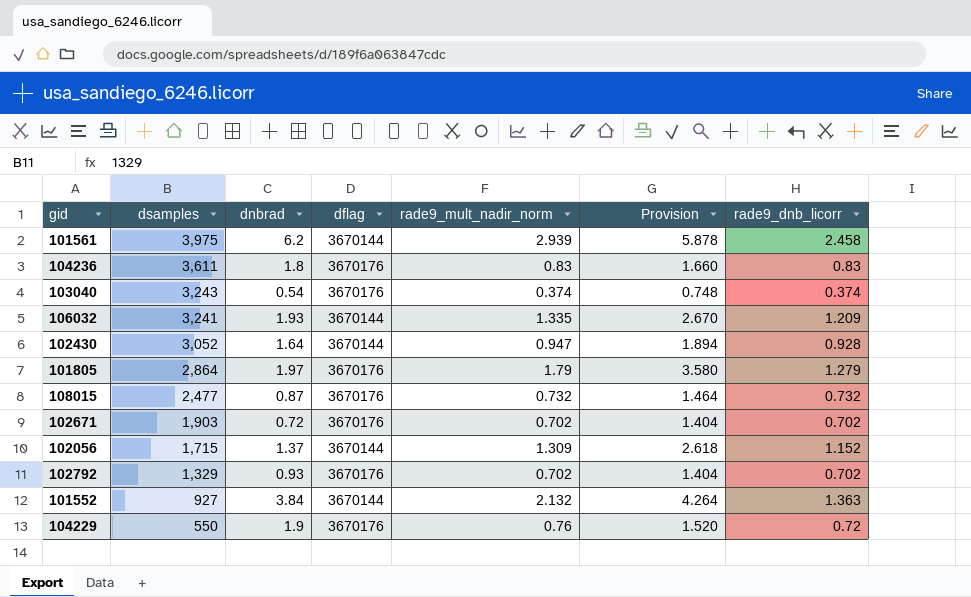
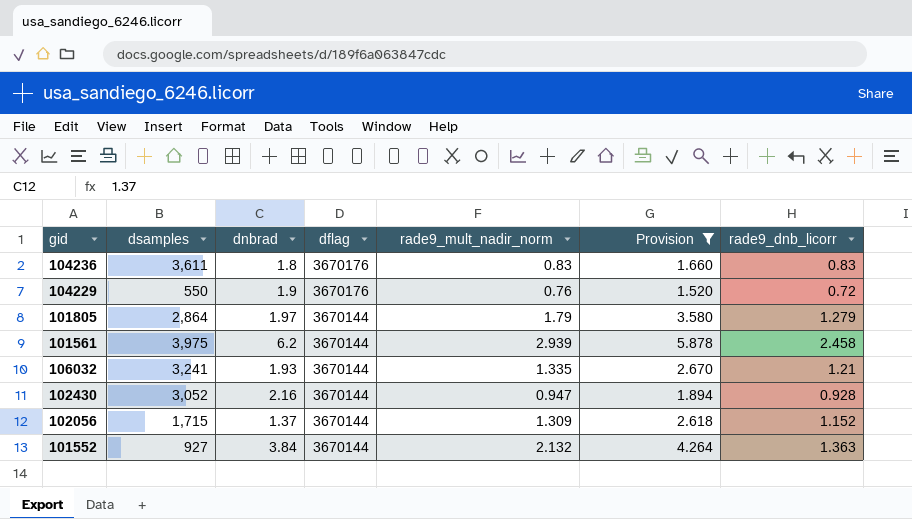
filter: none -> Provision >= 1.520
row order: dsamples descending -> dflag descending
101805 | dflag: 3670176 -> 3670144
106032 | rade9_dnb_licorr: 1.209 -> 1.21
102430 | dnbrad: 1.64 -> 2.16

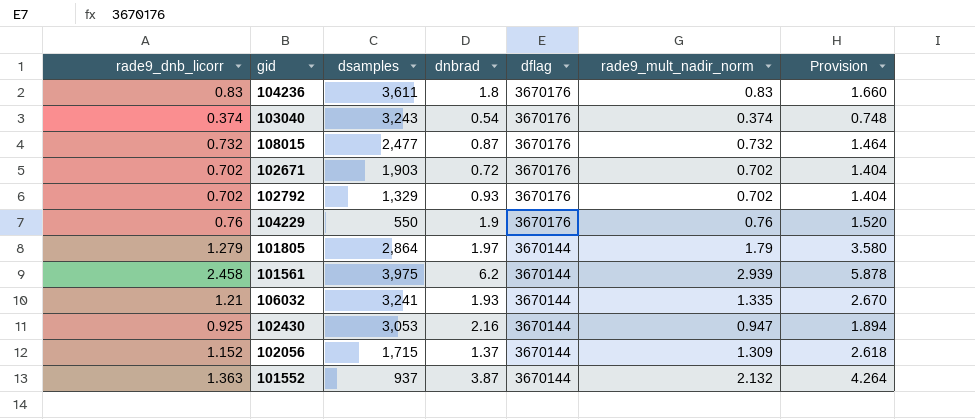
filter: Provision >= 1.520 -> none
column rade9_dnb_licorr | position: 7 -> 1
104229 | rade9_dnb_licorr: 0.72 -> 0.76
102430 | rade9_dnb_licorr: 0.928 -> 0.925
102430 | dsamples: 3,052 -> 3,053
101552 | dsamples: 927 -> 937
101552 | dnbrad: 3.84 -> 3.87

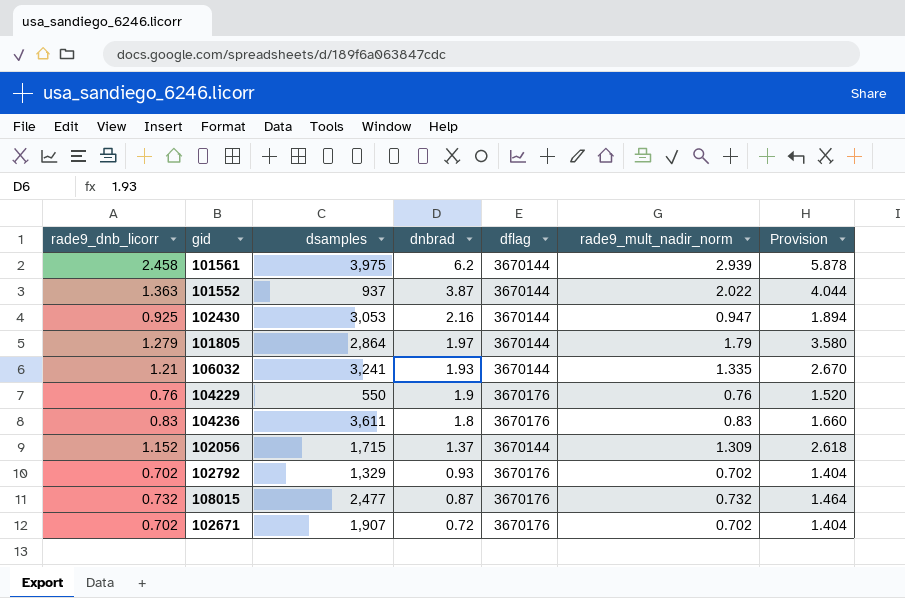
row order: dflag descending -> dnbrad descending
row 103040: 0.374 | 3,243 | 0.54 | 3670176 | 0.374 | 0.748 -> none
101552 | rade9_mult_nadir_norm: 2.132 -> 2.022
101552 | Provision: 4.264 -> 4.044
102671 | dsamples: 1,903 -> 1,907

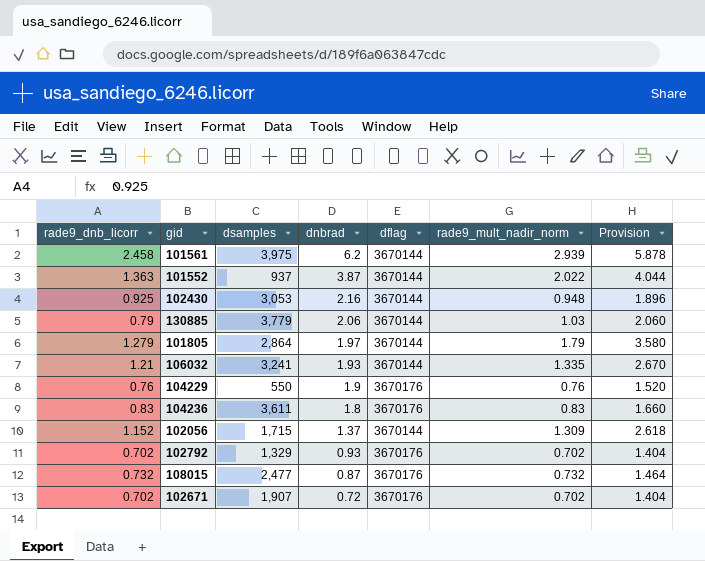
102430 | rade9_mult_nadir_norm: 0.947 -> 0.948
102430 | Provision: 1.894 -> 1.896
row 130885: none -> 0.79 | 3,779 | 2.06 | 3670144 | 1.03 | 2.060

